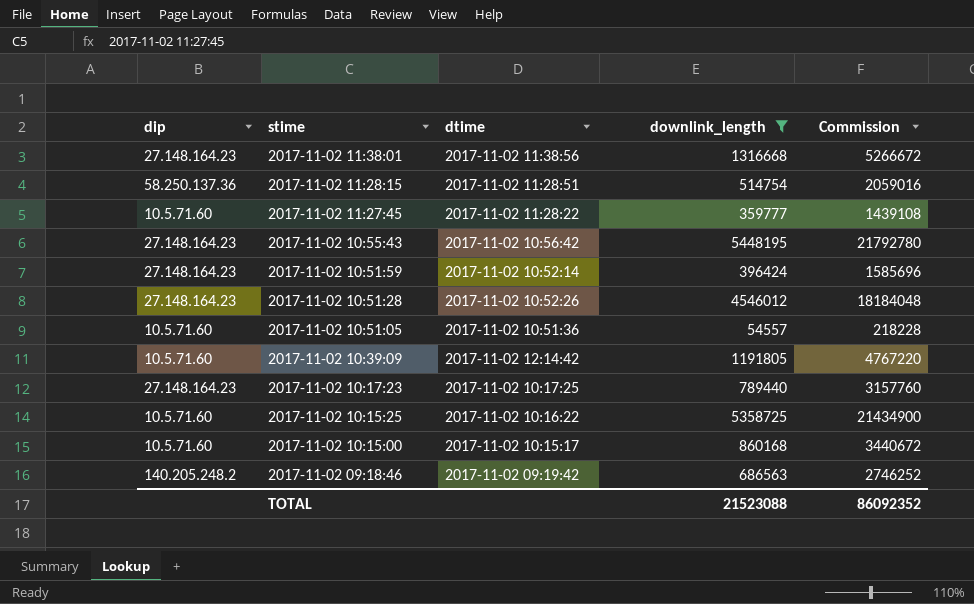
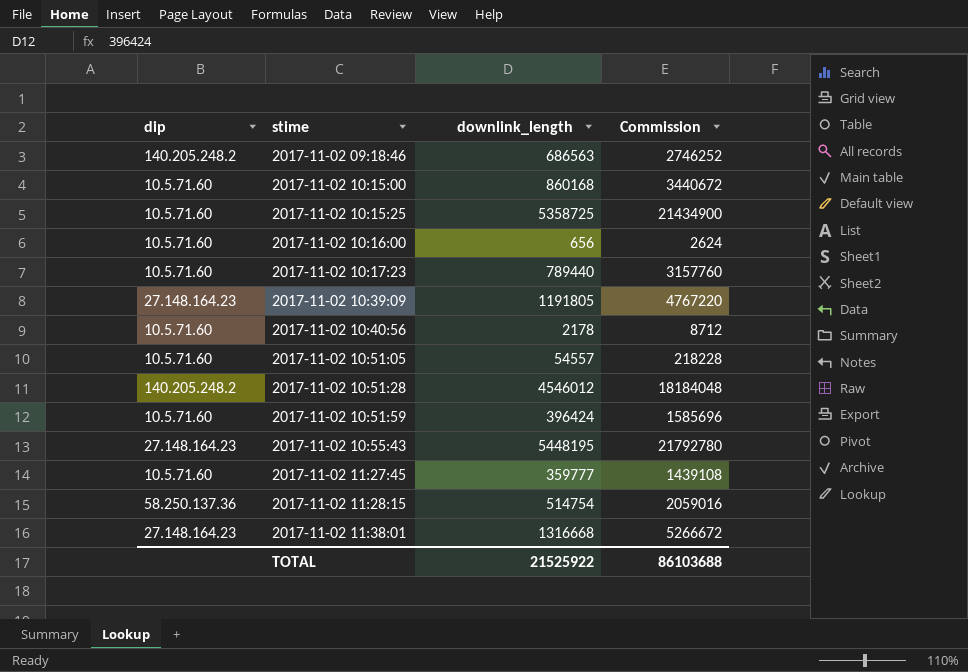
filter: downlink_length >= 54557 -> none
row order: stime descending -> stime ascending
column dtime | position: 3 -> none
2017-11-02 10:17:23 | dip: 27.148.164.23 -> 10.5.71.60
2017-11-02 10:39:09 | dip: 10.5.71.60 -> 27.148.164.23
2017-11-02 10:51:28 | dip: 27.148.164.23 -> 140.205.248.2
2017-11-02 10:51:59 | dip: 27.148.164.23 -> 10.5.71.60
TOTAL | downlink_length: 21523088 -> 21525922
TOTAL | Commission: 86092352 -> 86103688

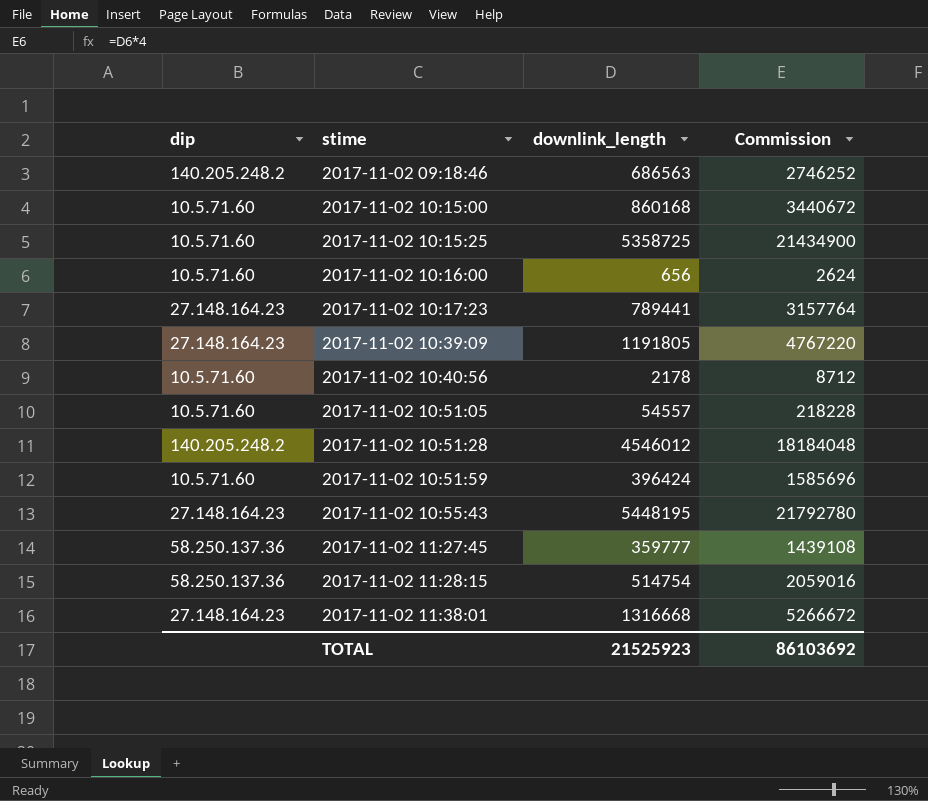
2017-11-02 10:17:23 | dip: 10.5.71.60 -> 27.148.164.23
2017-11-02 10:17:23 | downlink_length: 789440 -> 789441
2017-11-02 10:17:23 | Commission: 3157760 -> 3157764
2017-11-02 11:27:45 | dip: 10.5.71.60 -> 58.250.137.36
TOTAL | downlink_length: 21525922 -> 21525923
TOTAL | Commission: 86103688 -> 86103692

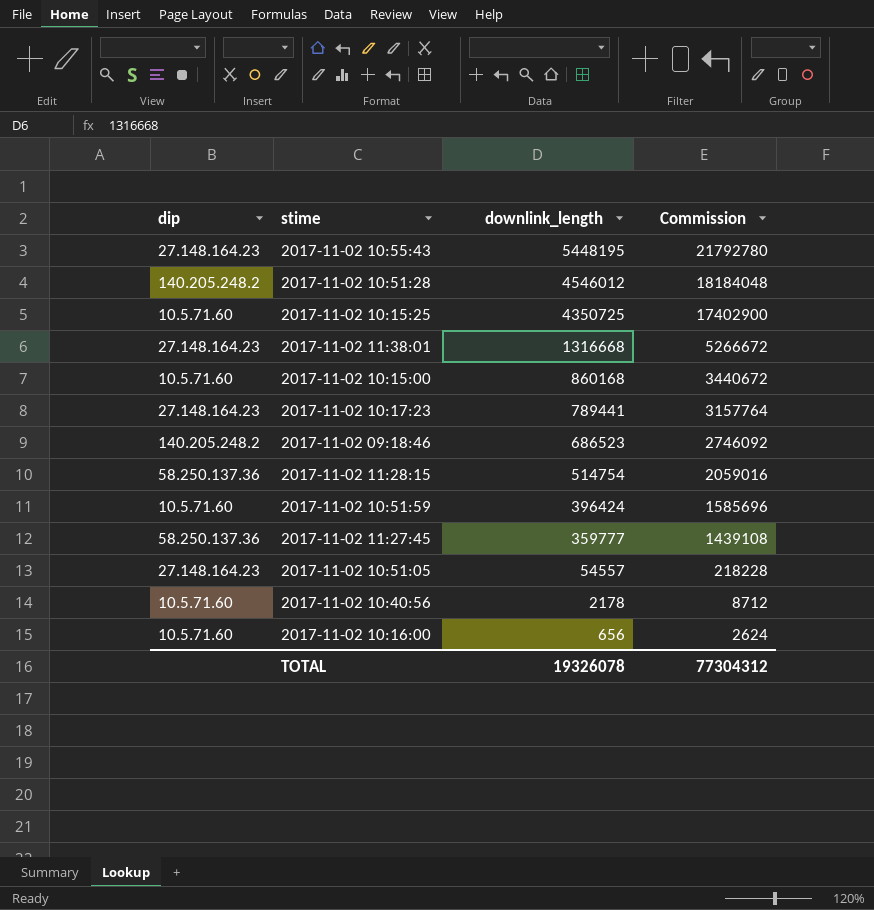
row order: stime ascending -> downlink_length descending
row 2017-11-02 10:39:09: 27.148.164.23 | 1191805 | 4767220 -> none
2017-11-02 10:15:25 | downlink_length: 5358725 -> 4350725
2017-11-02 10:15:25 | Commission: 21434900 -> 17402900
2017-11-02 09:18:46 | downlink_length: 686563 -> 686523
2017-11-02 09:18:46 | Commission: 2746252 -> 2746092
2017-11-02 10:51:05 | dip: 10.5.71.60 -> 27.148.164.23
TOTAL | downlink_length: 21525923 -> 19326078
TOTAL | Commission: 86103692 -> 77304312

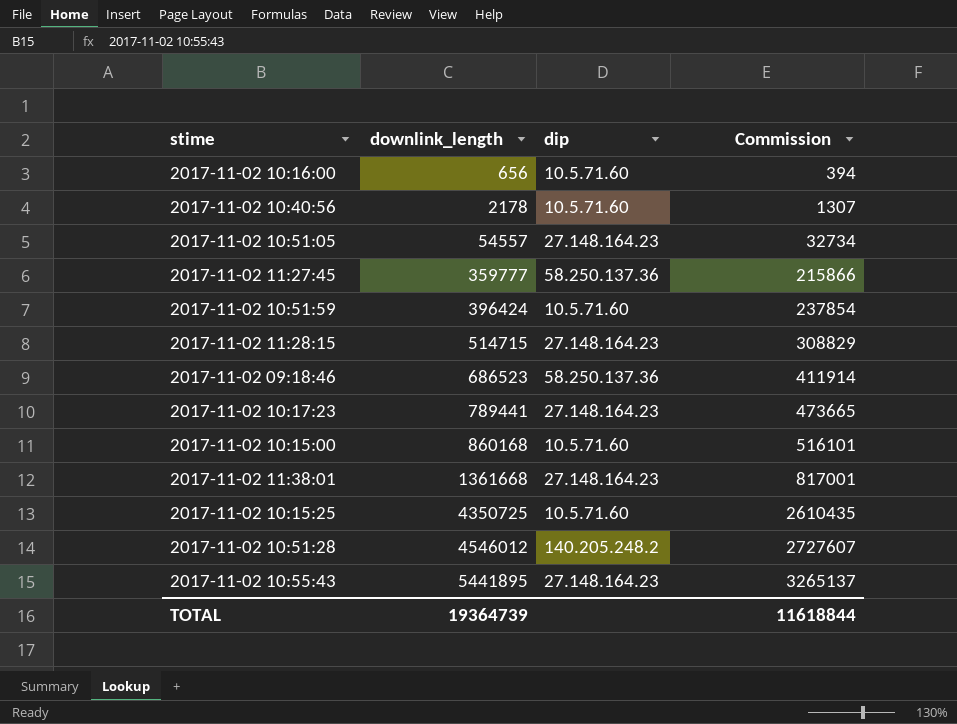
row order: downlink_length descending -> downlink_length ascending
column dip | position: 1 -> 3
column Commission | formula: [downlink_length] * 4 -> [downlink_length] * 0.6
2017-11-02 11:28:15 | downlink_length: 514754 -> 514715
2017-11-02 11:28:15 | dip: 58.250.137.36 -> 27.148.164.23
2017-11-02 09:18:46 | dip: 140.205.248.2 -> 58.250.137.36
2017-11-02 11:38:01 | downlink_length: 1316668 -> 1361668
2017-11-02 10:55:43 | downlink_length: 5448195 -> 5441895
TOTAL | downlink_length: 19326078 -> 19364739
TOTAL | Commission: 77304312 -> 11618844

